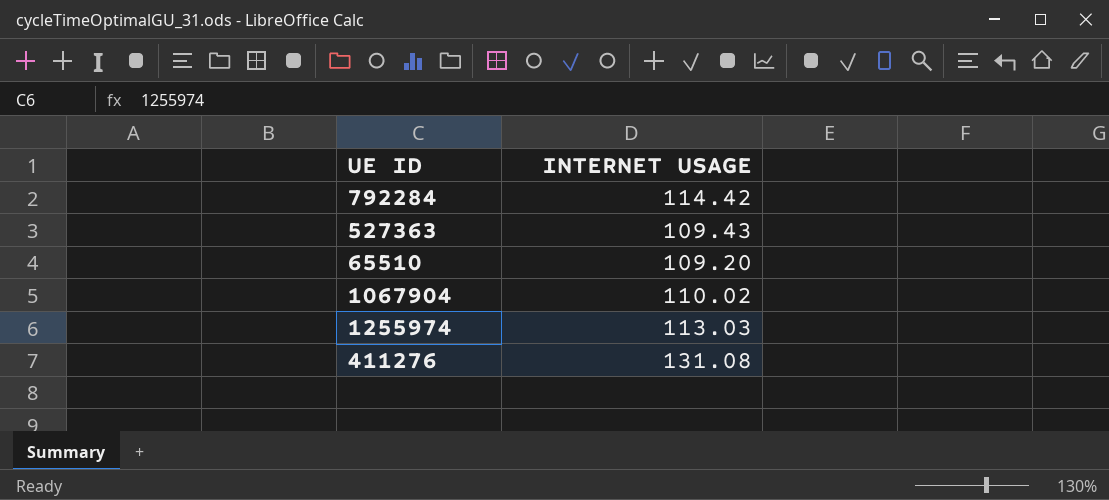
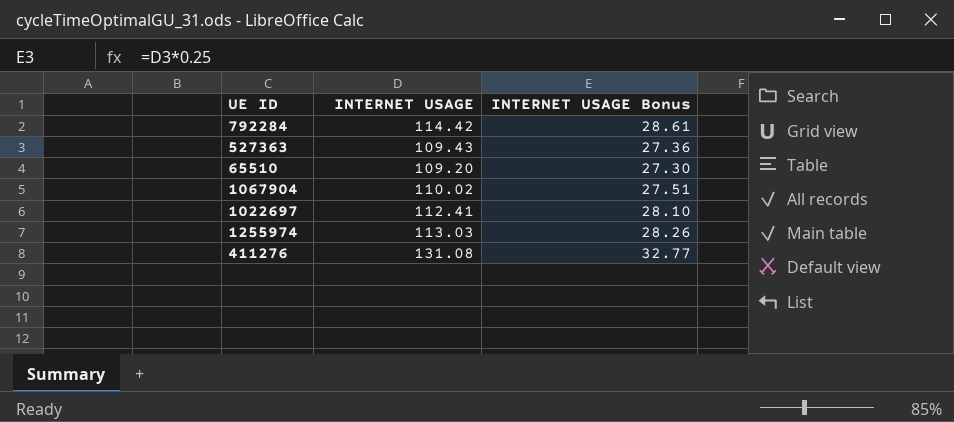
column INTERNET USAGE Bonus | formula: none -> [INTERNET USAGE] * 0.25
row 1022697: none -> 112.41 | 28.10

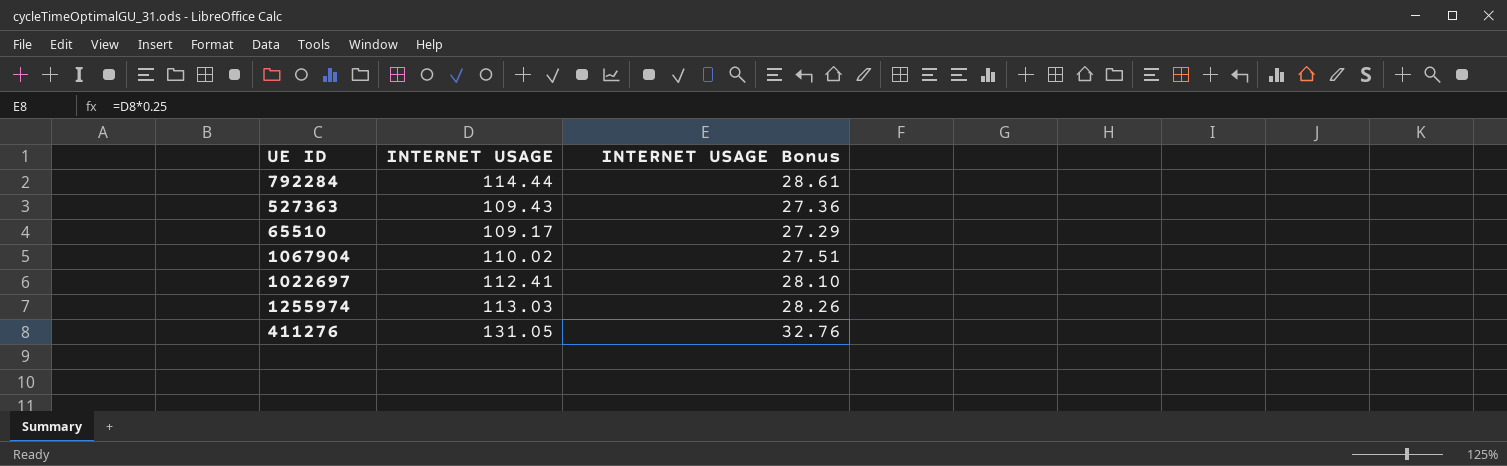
792284 | INTERNET USAGE: 114.42 -> 114.44
65510 | INTERNET USAGE: 109.20 -> 109.17
65510 | INTERNET USAGE Bonus: 27.30 -> 27.29
411276 | INTERNET USAGE: 131.08 -> 131.05
411276 | INTERNET USAGE Bonus: 32.77 -> 32.76

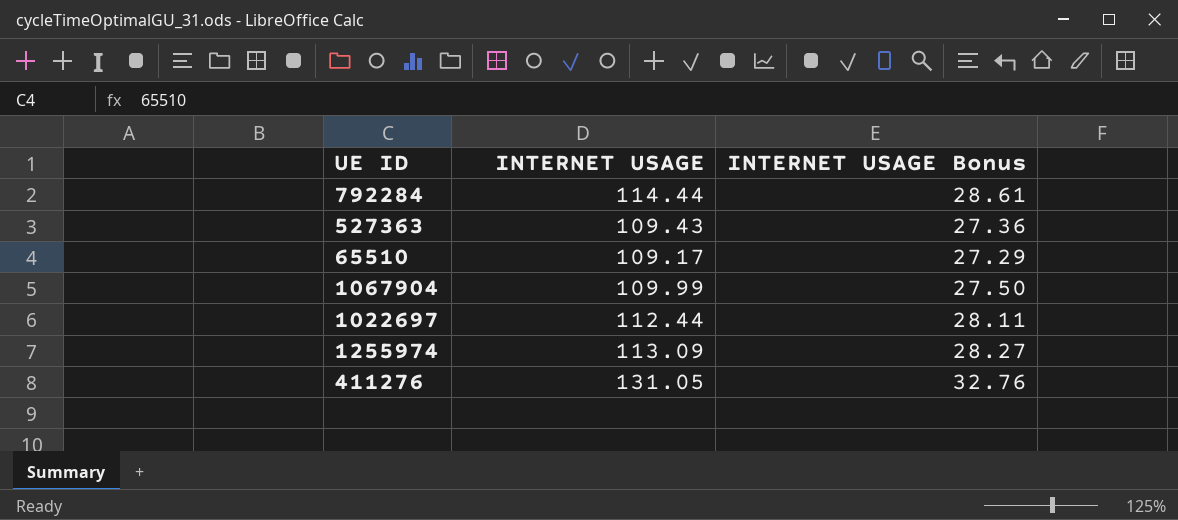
1067904 | INTERNET USAGE: 110.02 -> 109.99
1067904 | INTERNET USAGE Bonus: 27.51 -> 27.50
1022697 | INTERNET USAGE: 112.41 -> 112.44
1022697 | INTERNET USAGE Bonus: 28.10 -> 28.11
1255974 | INTERNET USAGE: 113.03 -> 113.09
1255974 | INTERNET USAGE Bonus: 28.26 -> 28.27

